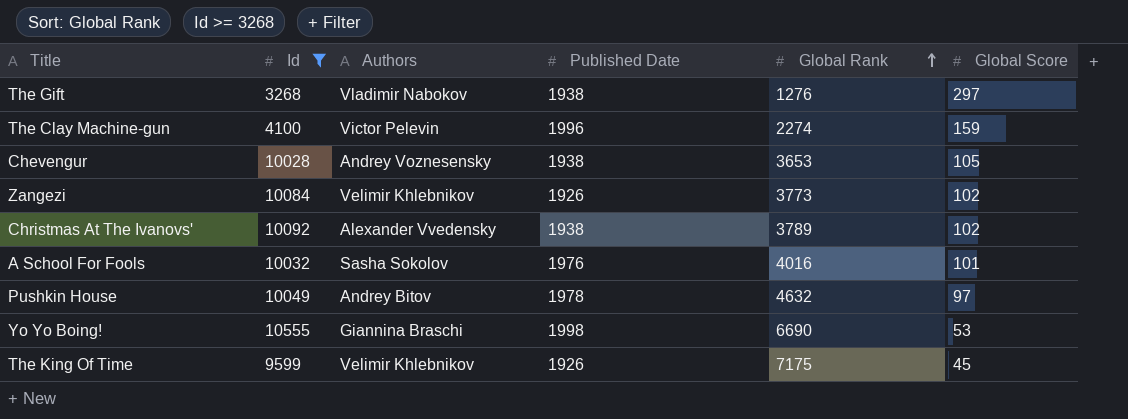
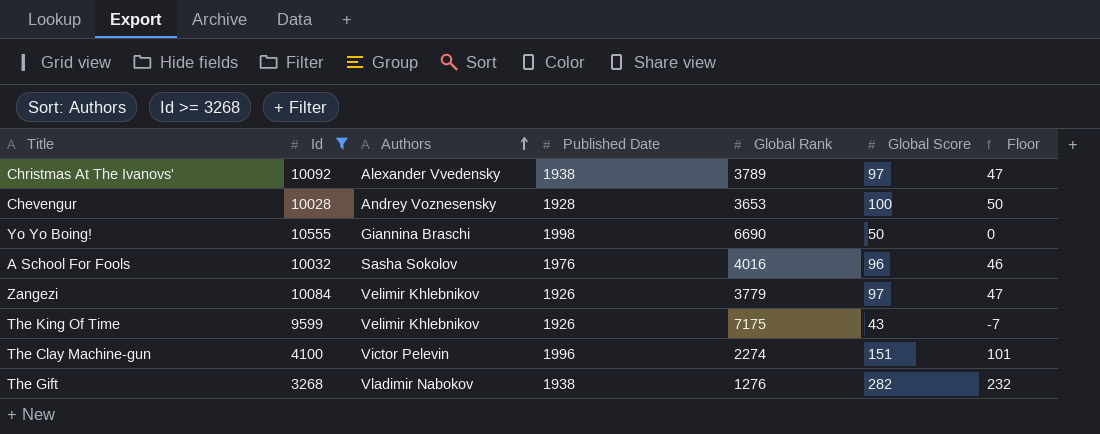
row order: Global Rank ascending -> Authors ascending
column Floor | formula: none -> [Global Score] - 50
row Pushkin House: 10049 | Andrey Bitov | 1978 | 4632 | 97 -> none
Christmas At The Ivanovs' | Global Score: 102 -> 97
Chevengur | Published Date: 1938 -> 1928
Chevengur | Global Score: 105 -> 100
Yo Yo Boing! | Global Score: 53 -> 50
A School For Fools | Global Score: 101 -> 96
Zangezi | Global Rank: 3773 -> 3779
Zangezi | Global Score: 102 -> 97
The King Of Time | Global Score: 45 -> 43
The Clay Machine-gun | Global Score: 159 -> 151
The Gift | Global Score: 297 -> 282

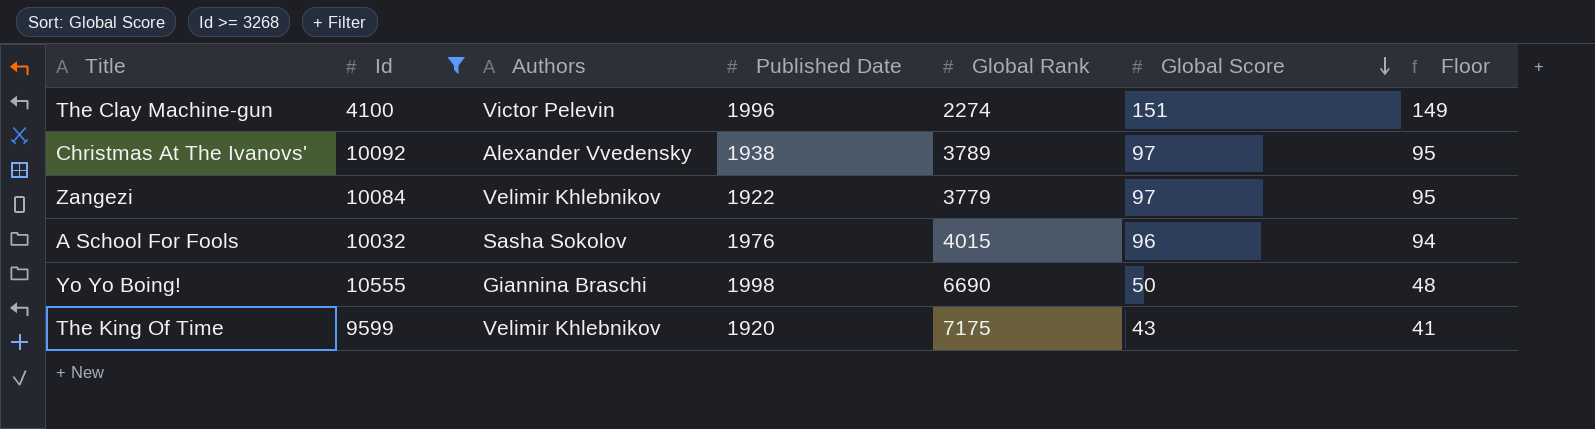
row order: Authors ascending -> Global Score descending
column Floor | formula: [Global Score] - 50 -> [Global Score] - 2
row Chevengur: 10028 | Andrey Voznesensky | 1928 | 3653 | 100 | 50 -> none
row The Gift: 3268 | Vladimir Nabokov | 1938 | 1276 | 282 | 232 -> none
Zangezi | Published Date: 1926 -> 1922
A School For Fools | Global Rank: 4016 -> 4015
The King Of Time | Published Date: 1926 -> 1920

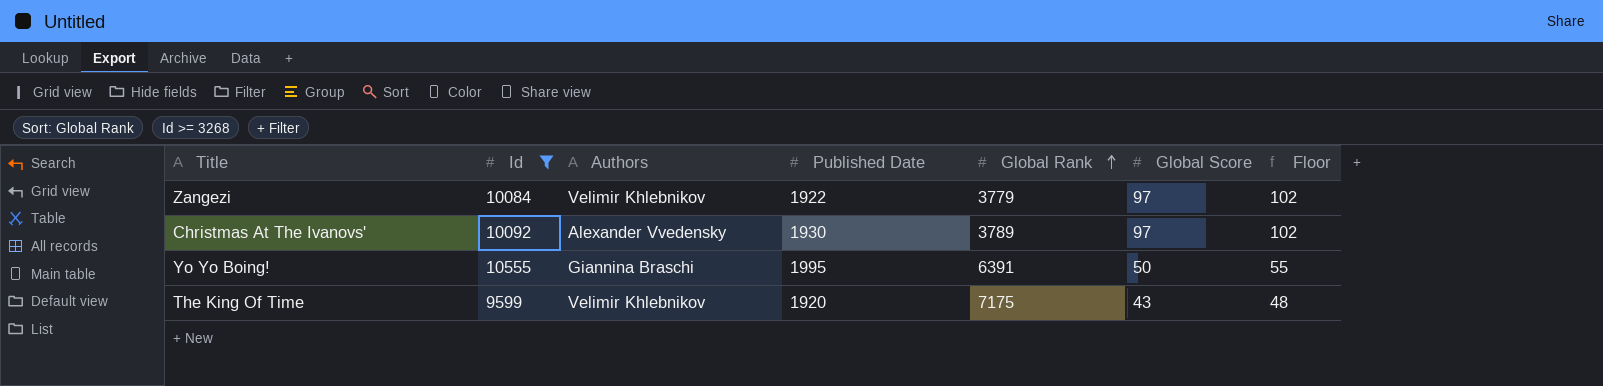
row order: Global Score descending -> Global Rank ascending
column Floor | formula: [Global Score] - 2 -> [Global Score] + 5
row The Clay Machine-gun: 4100 | Victor Pelevin | 1996 | 2274 | 151 | 149 -> none
row A School For Fools: 10032 | Sasha Sokolov | 1976 | 4015 | 96 | 94 -> none
Christmas At The Ivanovs' | Published Date: 1938 -> 1930
Yo Yo Boing! | Published Date: 1998 -> 1995
Yo Yo Boing! | Global Rank: 6690 -> 6391

